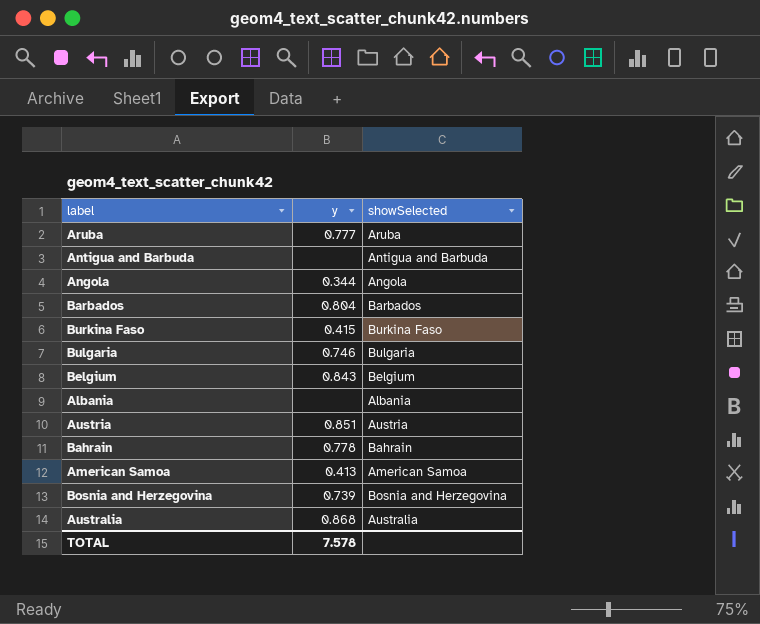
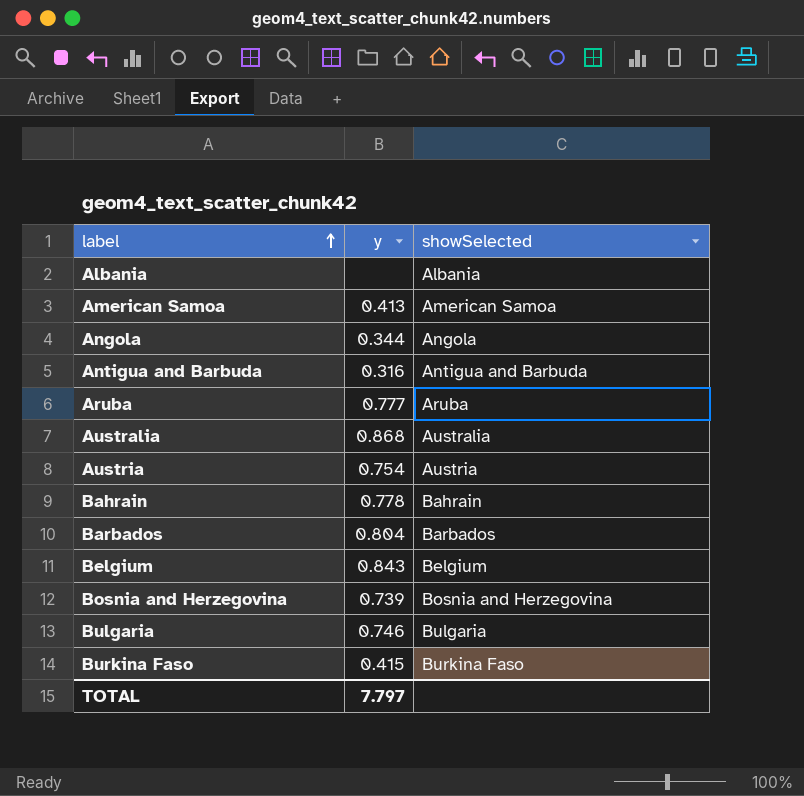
row order: none -> label ascending
Antigua and Barbuda | y: none -> 0.316
Austria | y: 0.851 -> 0.754
TOTAL | y: 7.578 -> 7.797

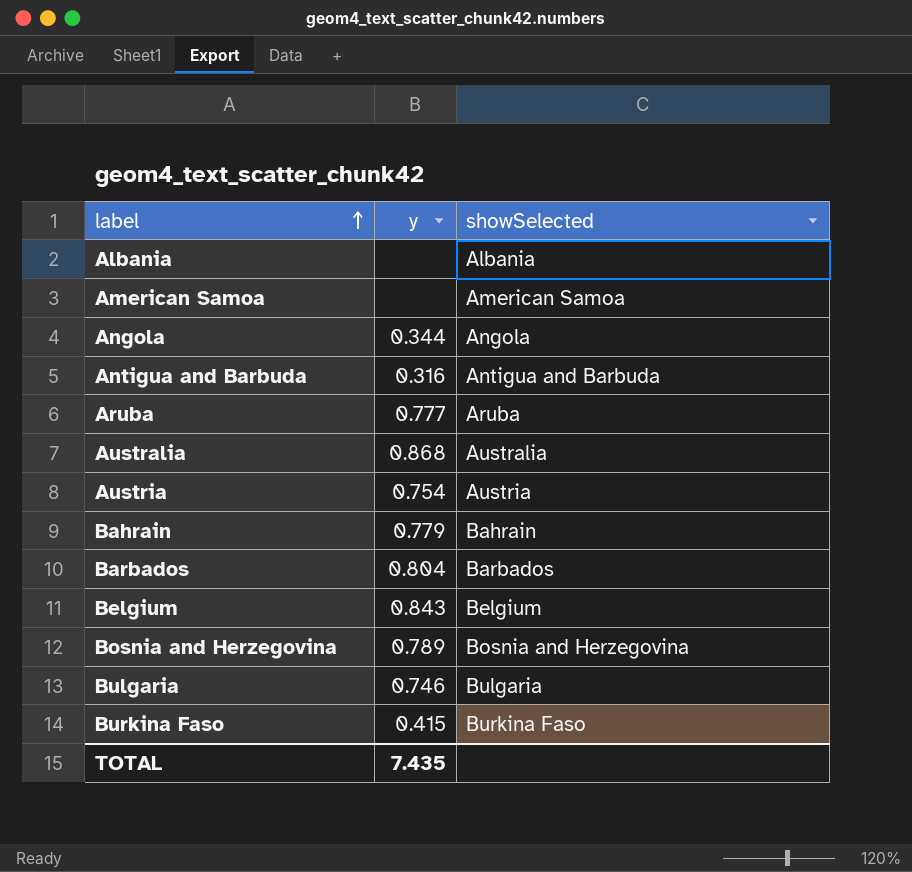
American Samoa | y: 0.413 -> none
Bahrain | y: 0.778 -> 0.779
Bosnia and Herzegovina | y: 0.739 -> 0.789
TOTAL | y: 7.797 -> 7.435

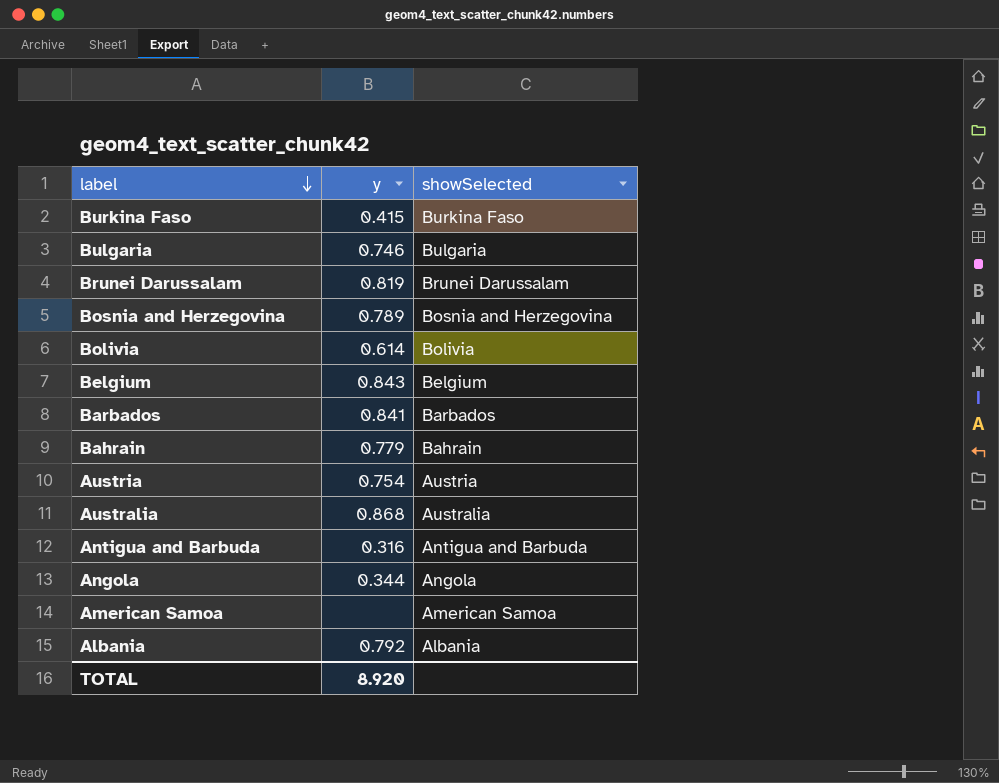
row order: label ascending -> label descending
row Aruba: 0.777 | Aruba -> none
row Brunei Darussalam: none -> 0.819 | Brunei Darussalam
row Bolivia: none -> 0.614 | Bolivia
Barbados | y: 0.804 -> 0.841
Albania | y: none -> 0.792
TOTAL | y: 7.435 -> 8.920

